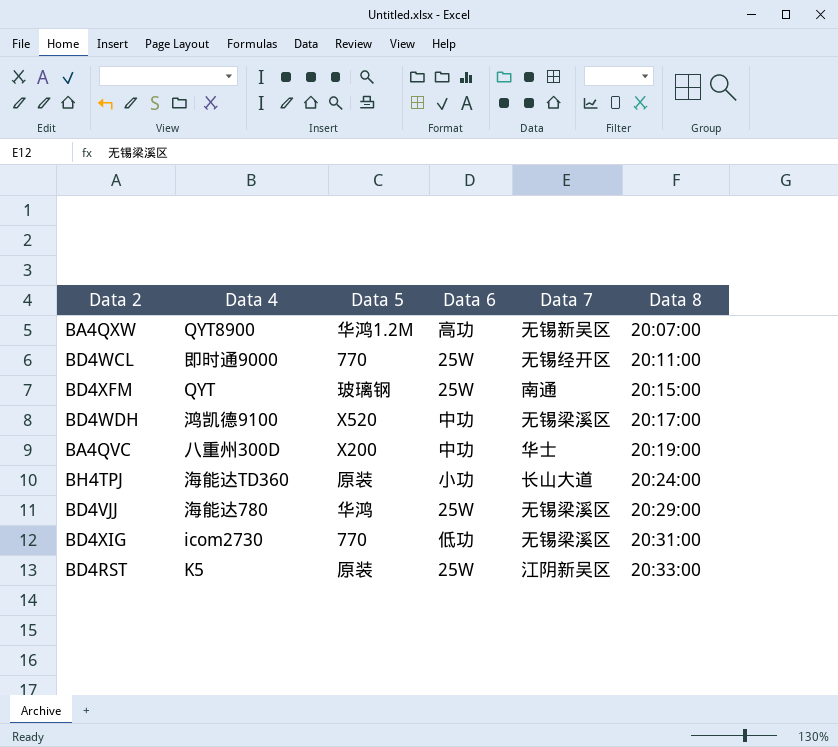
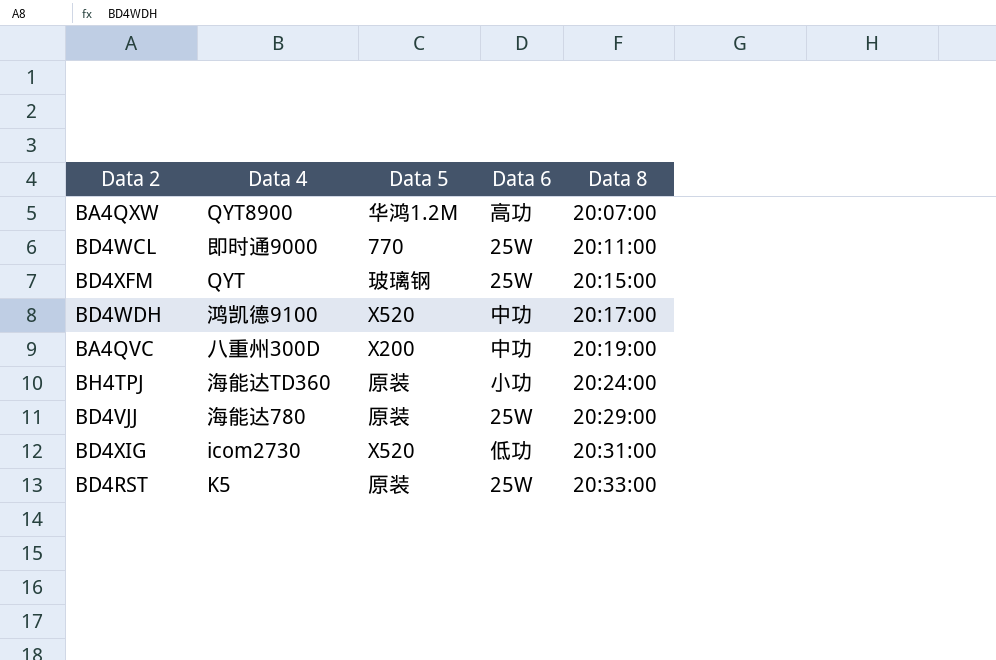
column Data 7 | position: 5 -> none
BD4VJJ | Data 5: 华鸿 -> 原装
BD4XIG | Data 5: 770 -> X520

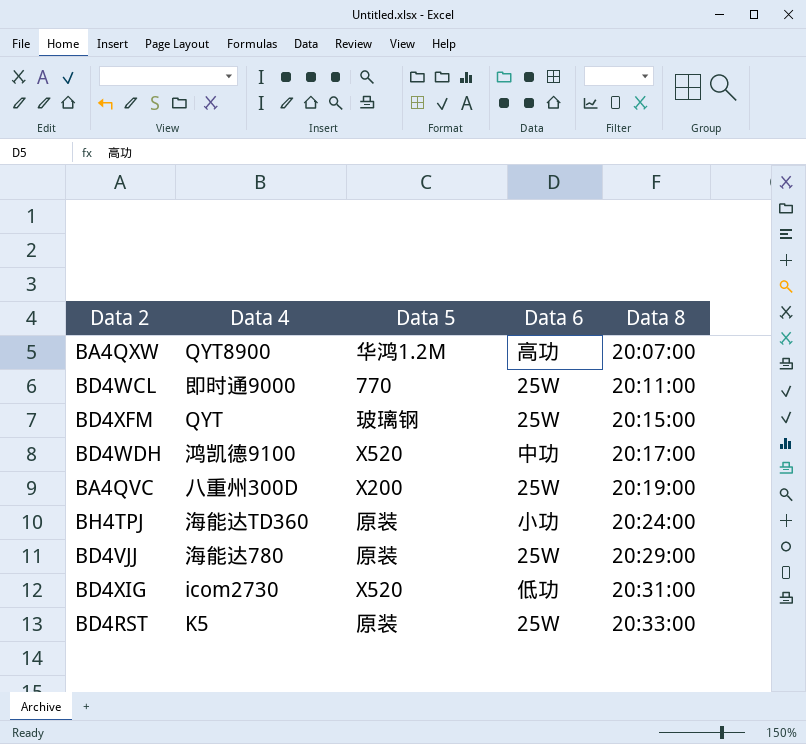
BA4QVC | Data 6: 中功 -> 25W

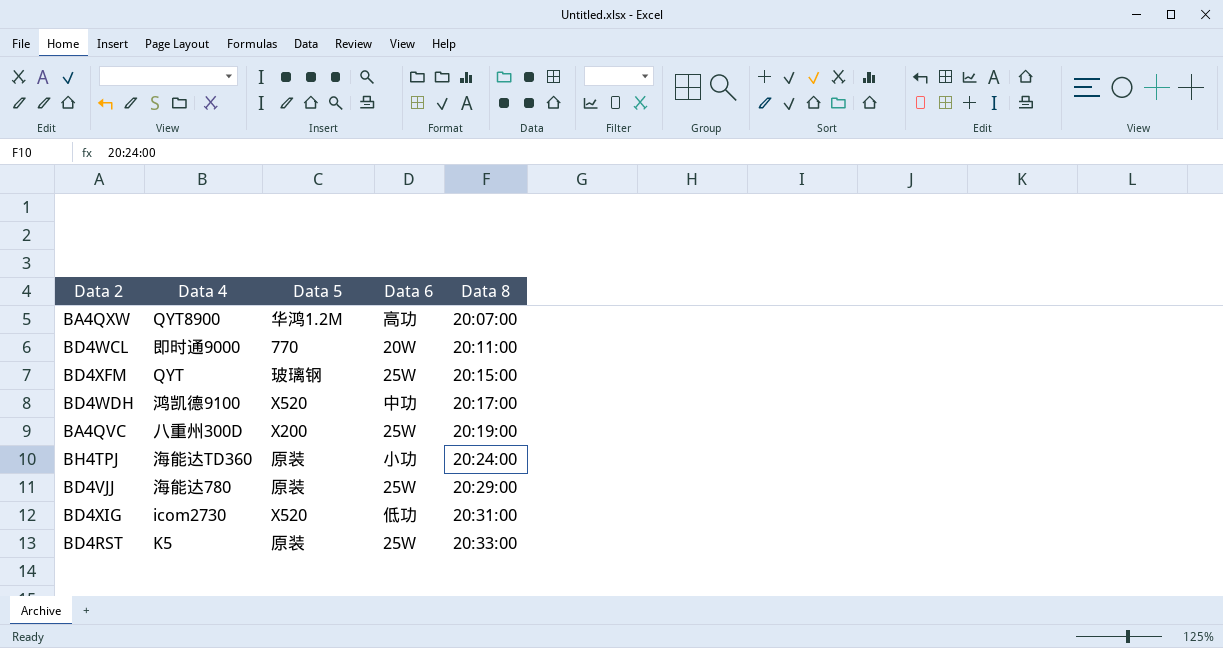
BD4WCL | Data 6: 25W -> 20W

